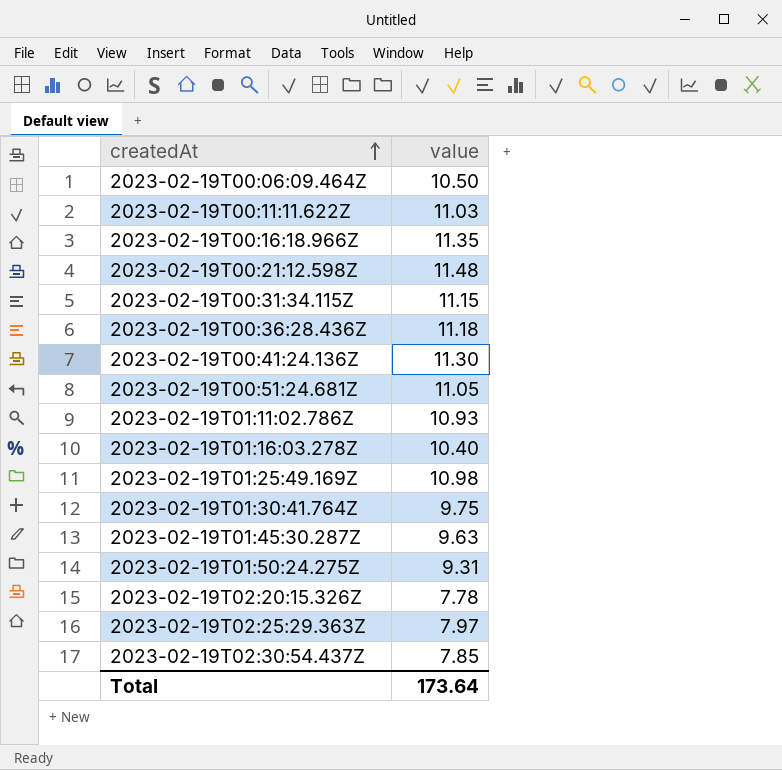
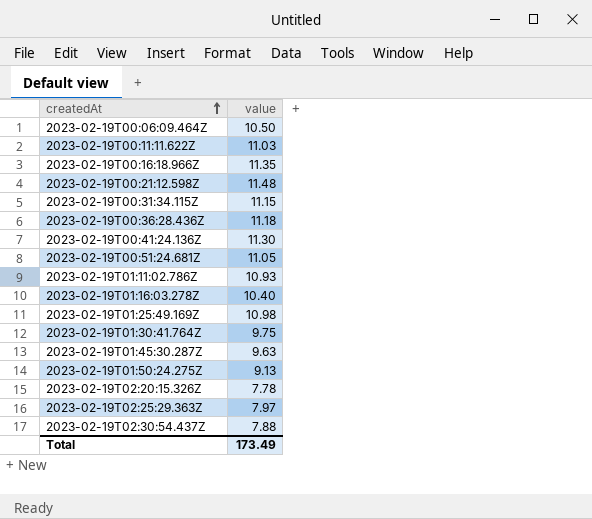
2023-02-19T01:50:24.275Z | value: 9.31 -> 9.13
2023-02-19T02:30:54.437Z | value: 7.85 -> 7.88
Total | value: 173.64 -> 173.49

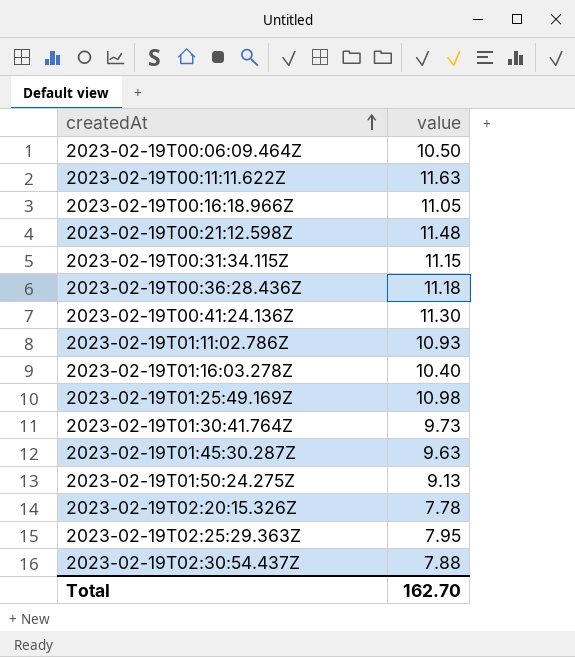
row 2023-02-19T00:51:24.681Z: 11.05 -> none
2023-02-19T00:11:11.622Z | value: 11.03 -> 11.63
2023-02-19T00:16:18.966Z | value: 11.35 -> 11.05
2023-02-19T01:30:41.764Z | value: 9.75 -> 9.73
2023-02-19T02:25:29.363Z | value: 7.97 -> 7.95
Total | value: 173.49 -> 162.70

